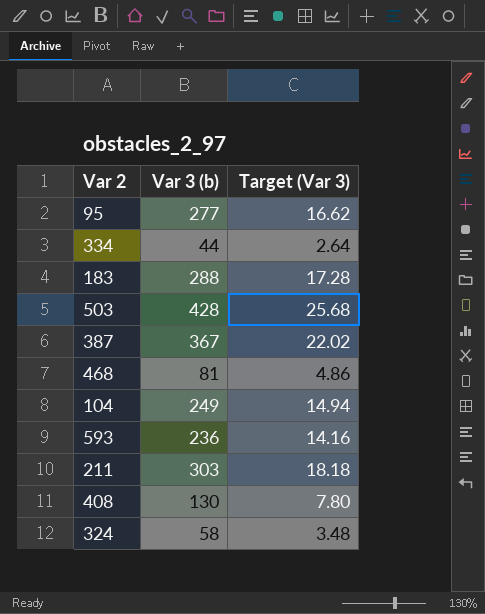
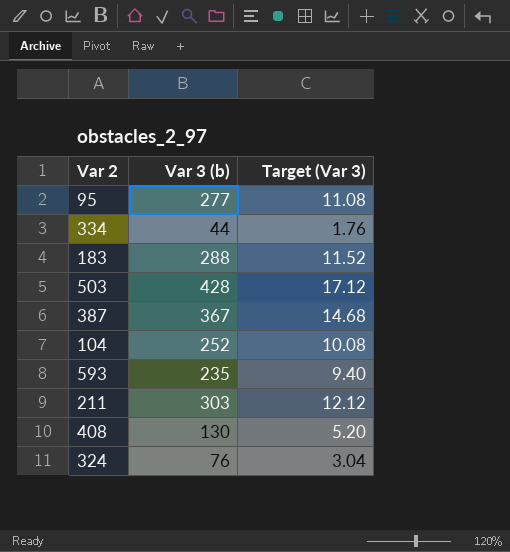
column Target (Var 3) | formula: [Var 3 (b)] * 0.06 -> [Var 3 (b)] * 0.04
row 468: 81 | 4.86 -> none
104 | Var 3 (b): 249 -> 252
593 | Var 3 (b): 236 -> 235
324 | Var 3 (b): 58 -> 76

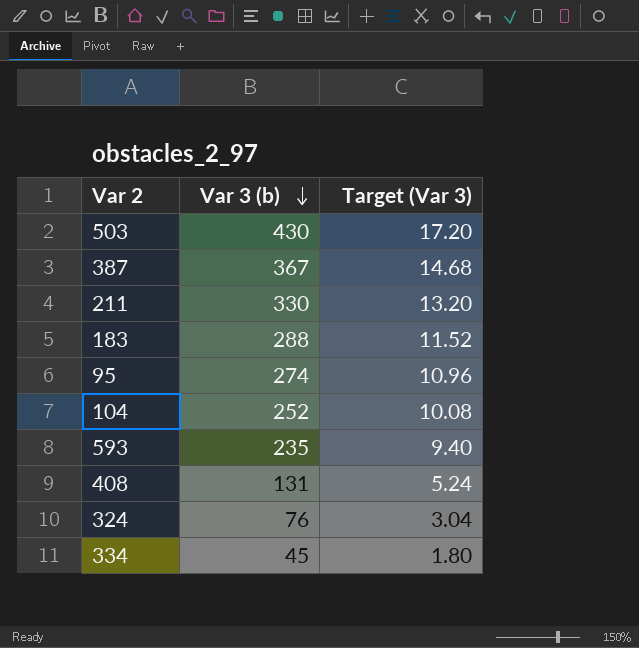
row order: none -> Var 3 (b) descending
503 | Var 3 (b): 428 -> 430
503 | Target (Var 3): 17.12 -> 17.20
211 | Var 3 (b): 303 -> 330
211 | Target (Var 3): 12.12 -> 13.20
95 | Var 3 (b): 277 -> 274
95 | Target (Var 3): 11.08 -> 10.96
408 | Var 3 (b): 130 -> 131
408 | Target (Var 3): 5.20 -> 5.24
334 | Var 3 (b): 44 -> 45
334 | Target (Var 3): 1.76 -> 1.80

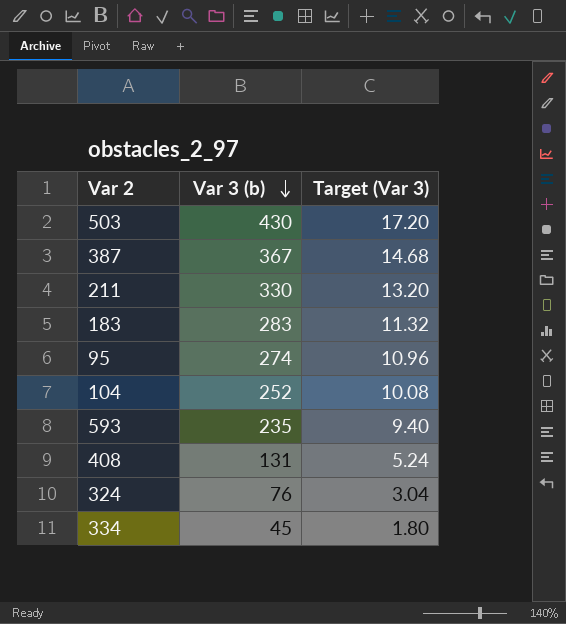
183 | Var 3 (b): 288 -> 283
183 | Target (Var 3): 11.52 -> 11.32

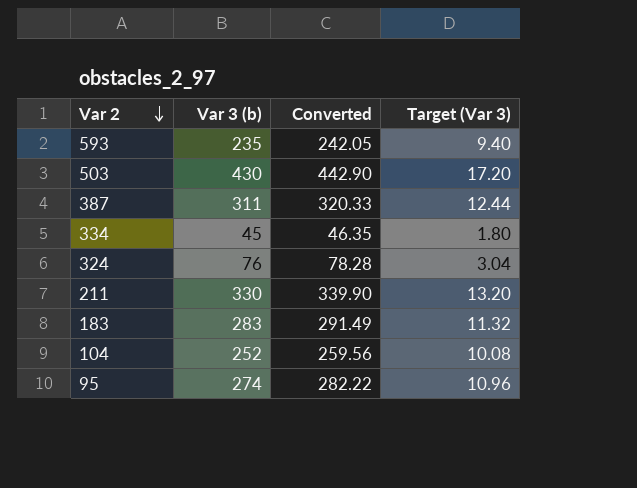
row order: Var 3 (b) descending -> Var 2 descending
column Converted | formula: none -> [Var 3 (b)] * 1.03
row 408: 131 | 5.24 -> none
387 | Var 3 (b): 367 -> 311
387 | Target (Var 3): 14.68 -> 12.44

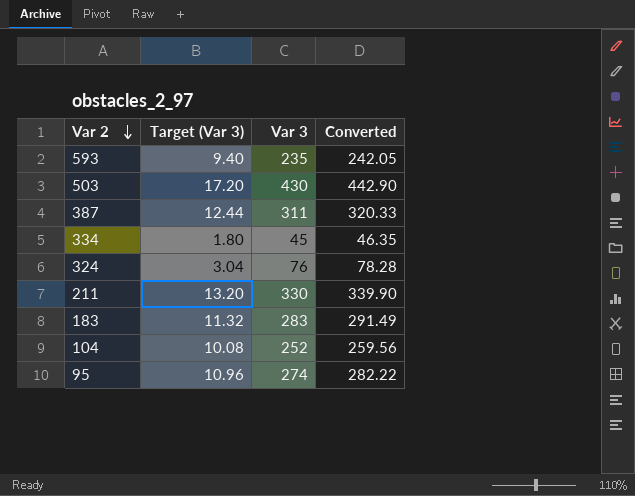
column Target (Var 3) | position: 4 -> 2
column name: Var 3 (b) -> Var 3

